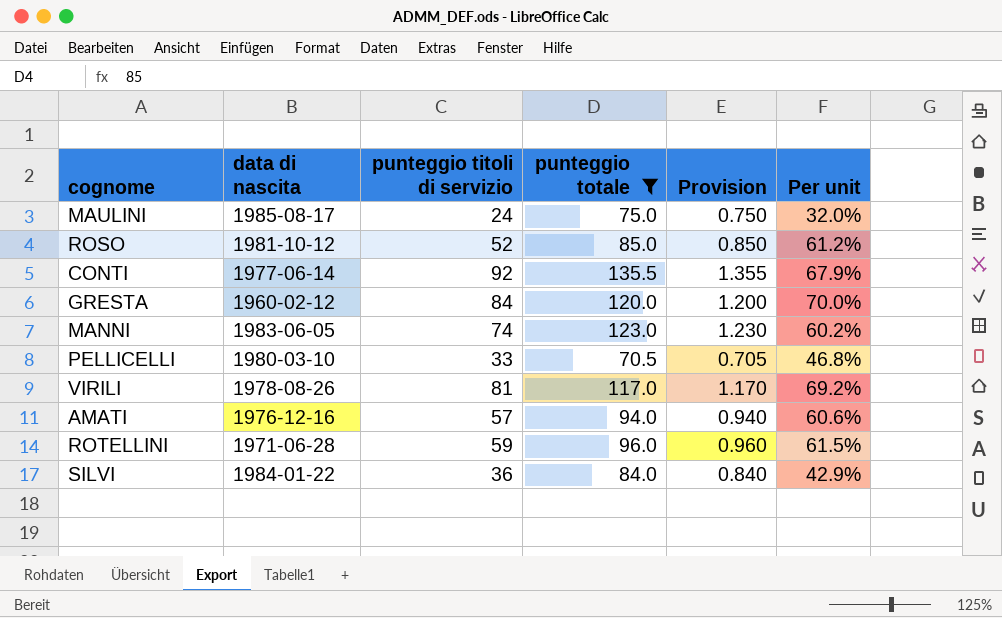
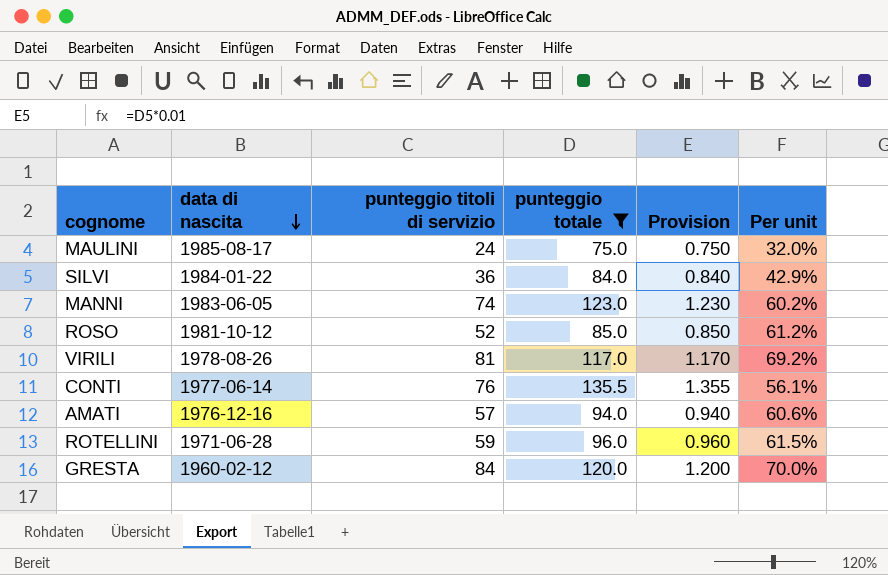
row order: none -> data di nascita descending
row PELLICELLI: 1980-03-10 | 33 | 70.5 | 0.705 | 46.8% -> none
CONTI | punteggio titoli di servizio: 92 -> 76
CONTI | Per unit: 67.9% -> 56.1%

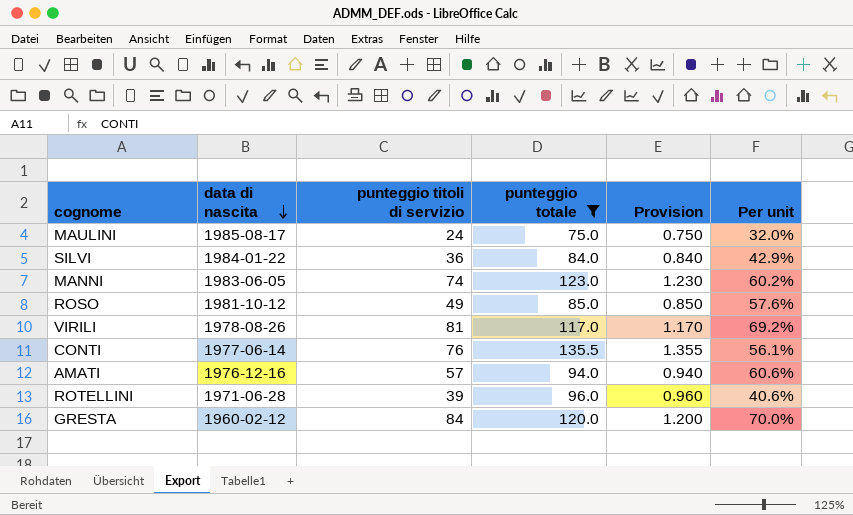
ROSO | punteggio titoli di servizio: 52 -> 49
ROSO | Per unit: 61.2% -> 57.6%
ROTELLINI | punteggio titoli di servizio: 59 -> 39
ROTELLINI | Per unit: 61.5% -> 40.6%

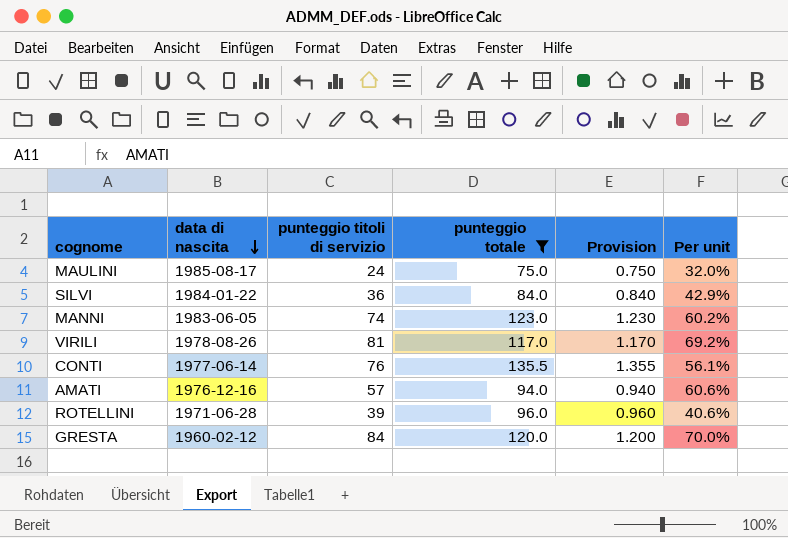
row ROSO: 1981-10-12 | 49 | 85.0 | 0.850 | 57.6% -> none

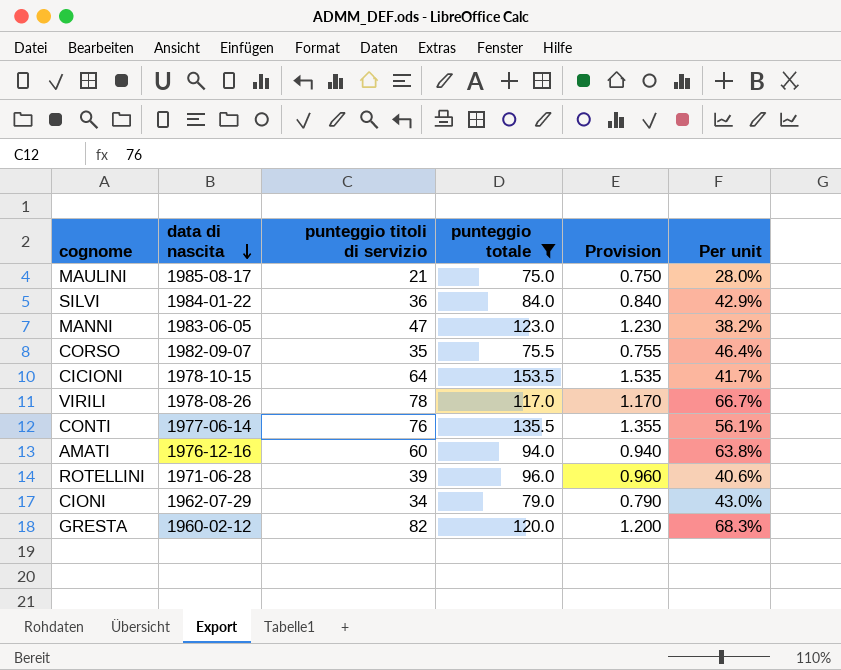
MAULINI | punteggio titoli di servizio: 24 -> 21
MAULINI | Per unit: 32.0% -> 28.0%
MANNI | punteggio titoli di servizio: 74 -> 47
MANNI | Per unit: 60.2% -> 38.2%
row CORSO: none -> 1982-09-07 | 35 | 75.5 | 0.755 | 46.4%
row CICIONI: none -> 1978-10-15 | 64 | 153.5 | 1.535 | 41.7%
VIRILI | punteggio titoli di servizio: 81 -> 78
VIRILI | Per unit: 69.2% -> 66.7%
AMATI | punteggio titoli di servizio: 57 -> 60
AMATI | Per unit: 60.6% -> 63.8%
row CIONI: none -> 1962-07-29 | 34 | 79.0 | 0.790 | 43.0%
GRESTA | punteggio titoli di servizio: 84 -> 82
GRESTA | Per unit: 70.0% -> 68.3%

